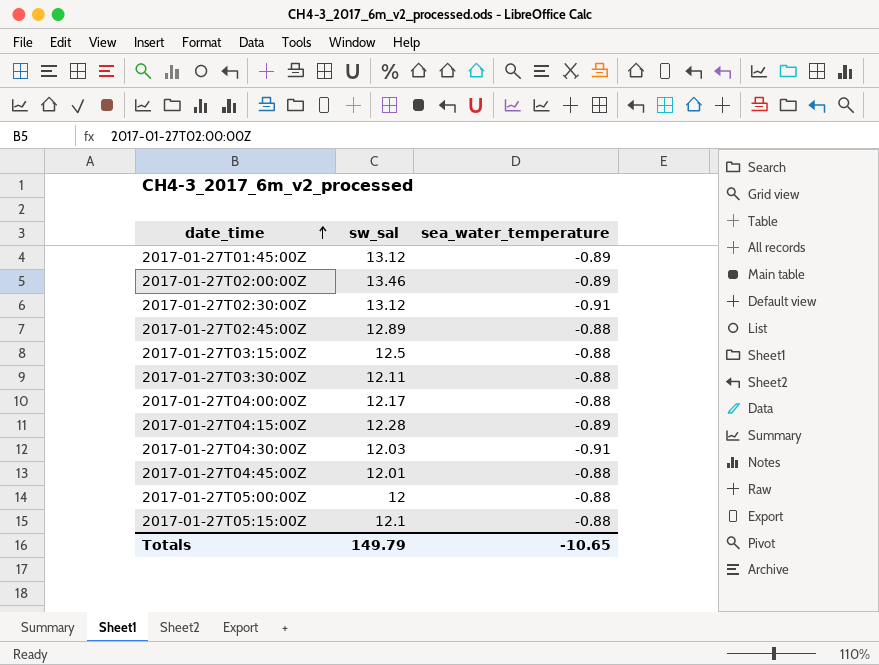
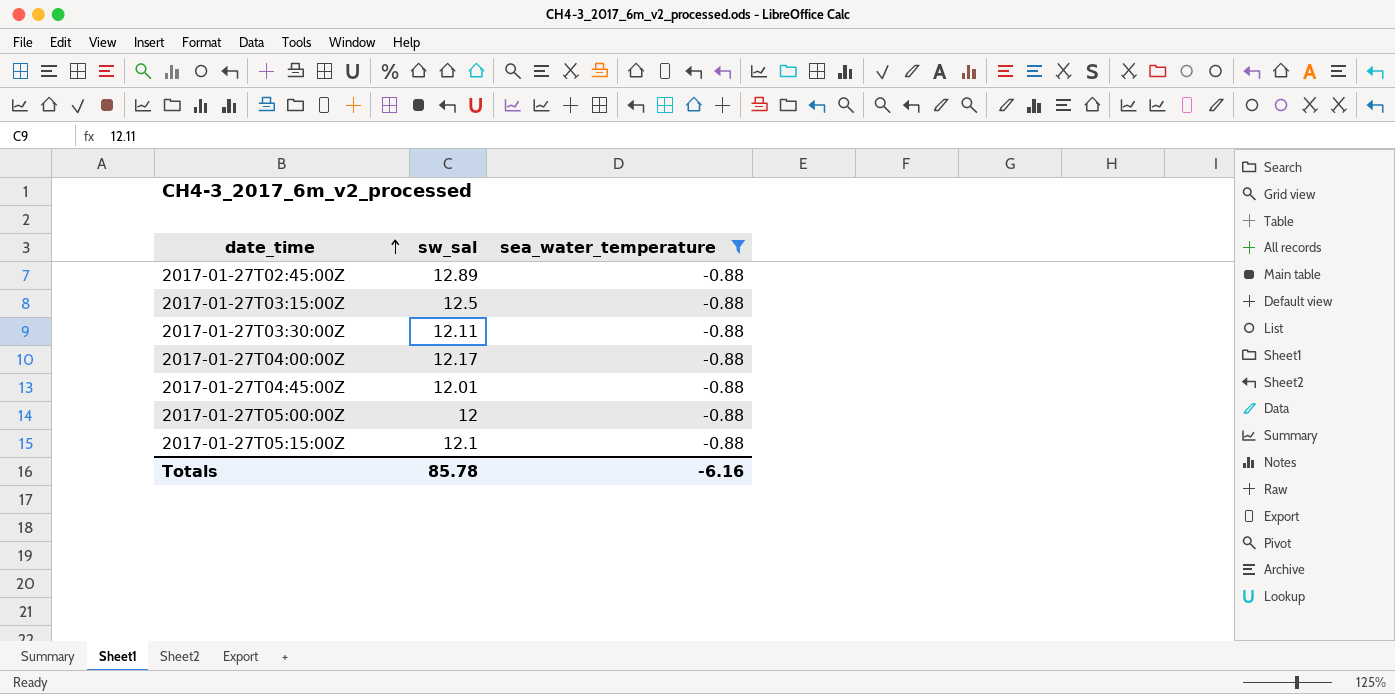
filter: none -> sea_water_temperature = -0.88
Totals | sw_sal: 149.79 -> 85.78
Totals | sea_water_temperature: -10.65 -> -6.16

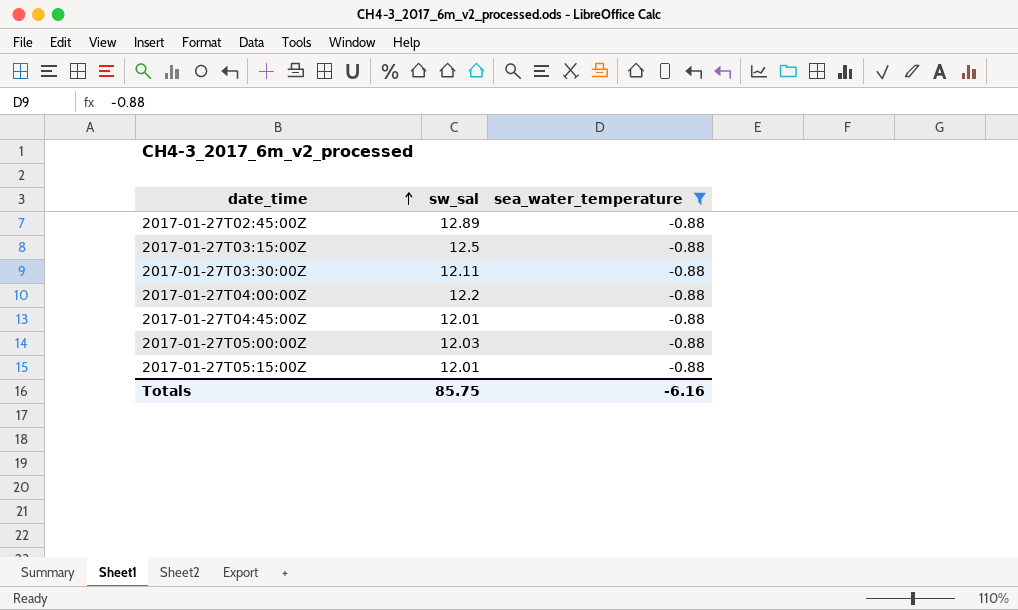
2017-01-27T04:00:00Z | sw_sal: 12.17 -> 12.2
2017-01-27T05:00:00Z | sw_sal: 12 -> 12.03
2017-01-27T05:15:00Z | sw_sal: 12.1 -> 12.01
Totals | sw_sal: 85.78 -> 85.75

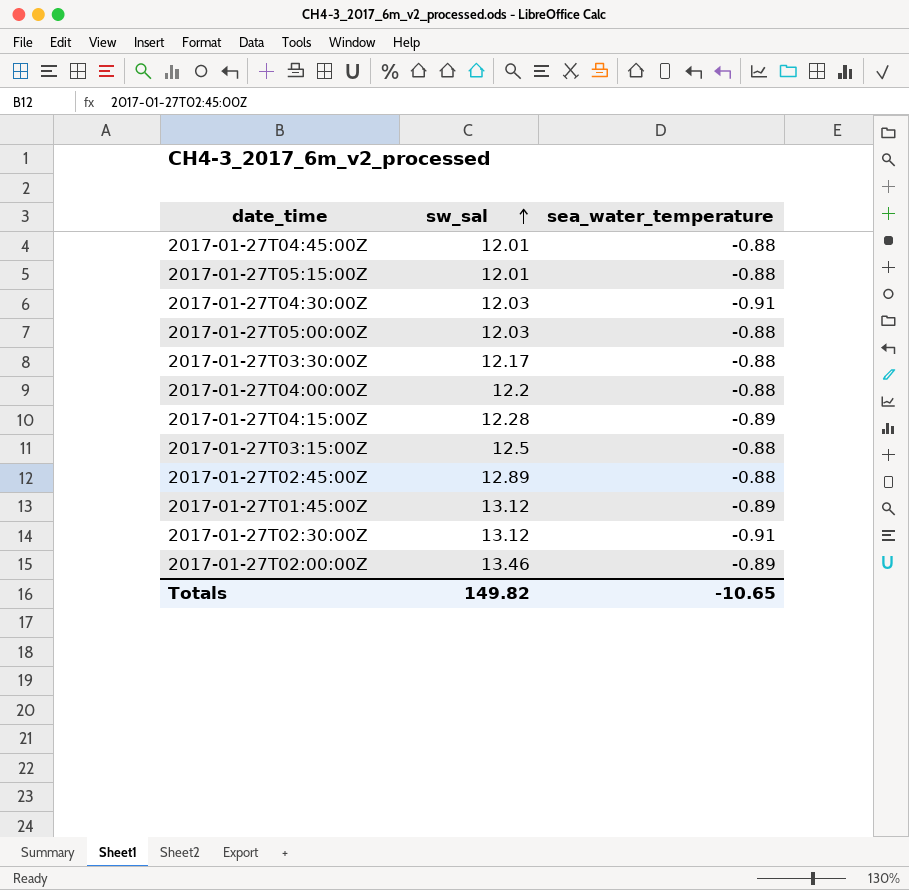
filter: sea_water_temperature = -0.88 -> none
row order: date_time ascending -> sw_sal ascending
2017-01-27T03:30:00Z | sw_sal: 12.11 -> 12.17
Totals | sw_sal: 85.75 -> 149.82
Totals | sea_water_temperature: -6.16 -> -10.65

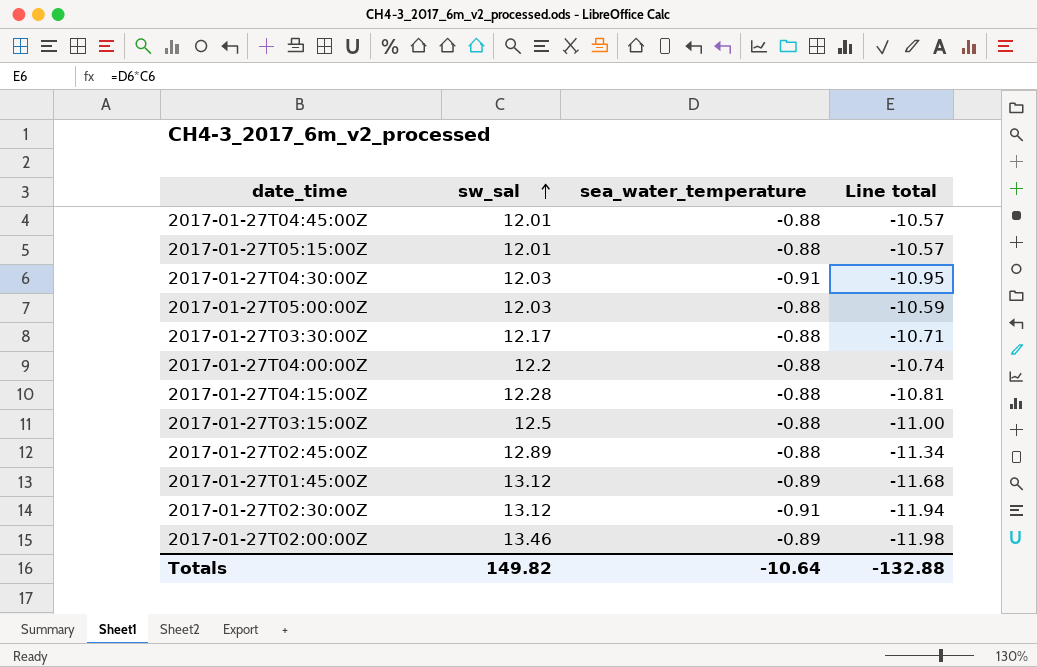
column Line total | formula: none -> [sw_sal] * [sea_water_temperature]
2017-01-27T04:15:00Z | sea_water_temperature: -0.89 -> -0.88
Totals | sea_water_temperature: -10.65 -> -10.64

